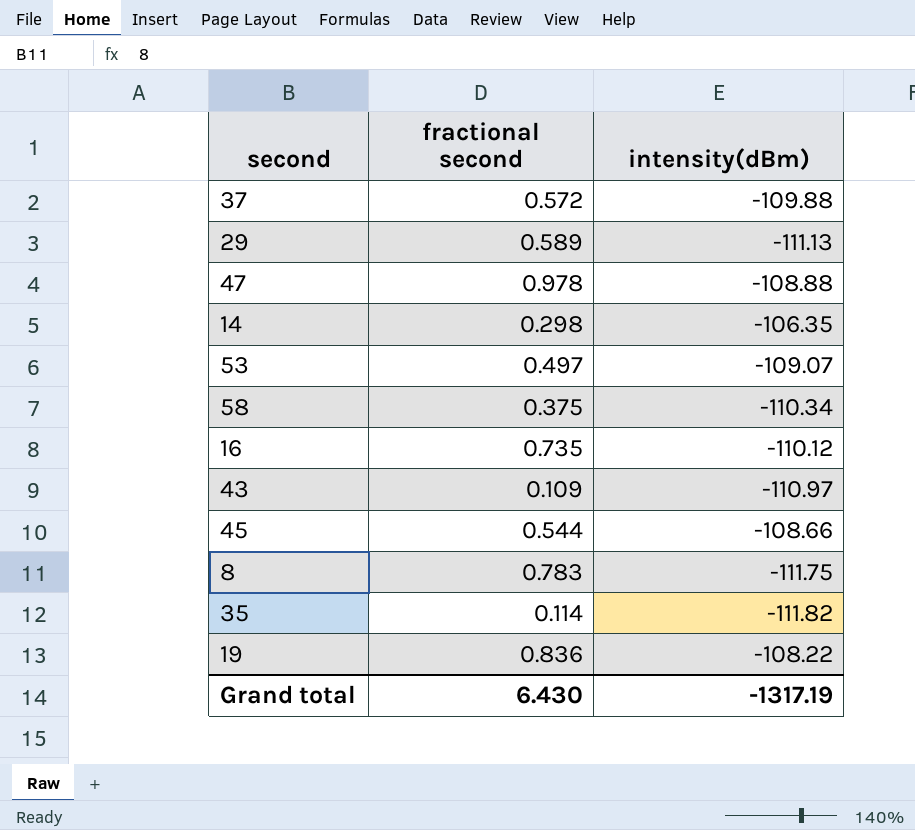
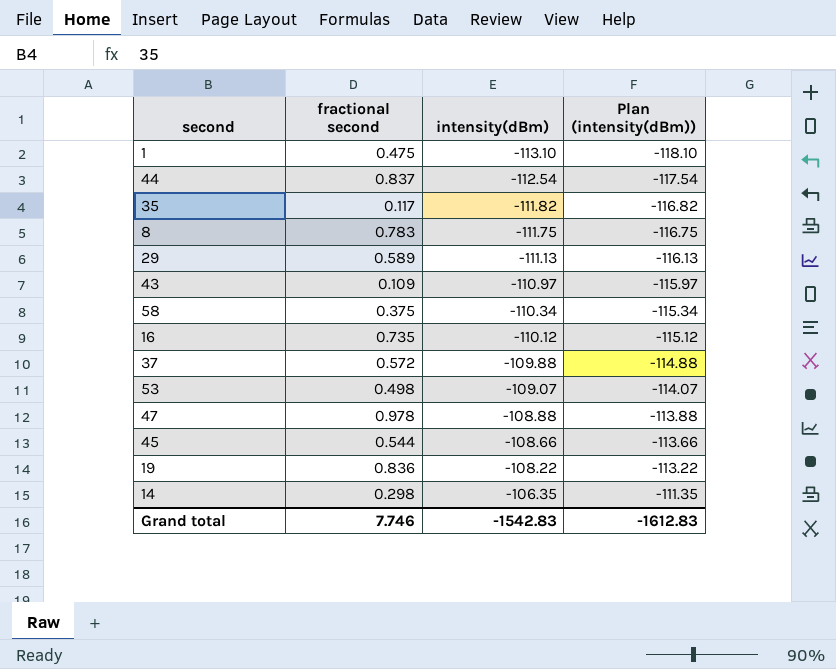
row order: none -> intensity(dBm) ascending
column Plan (intensity(dBm)) | formula: none -> [intensity(dBm)] - 5
row 1: none -> 0.475 | -113.10 | -118.10
row 44: none -> 0.837 | -112.54 | -117.54
35 | fractional second: 0.114 -> 0.117
53 | fractional second: 0.497 -> 0.498
Grand total | fractional second: 6.430 -> 7.746
Grand total | intensity(dBm): -1317.19 -> -1542.83

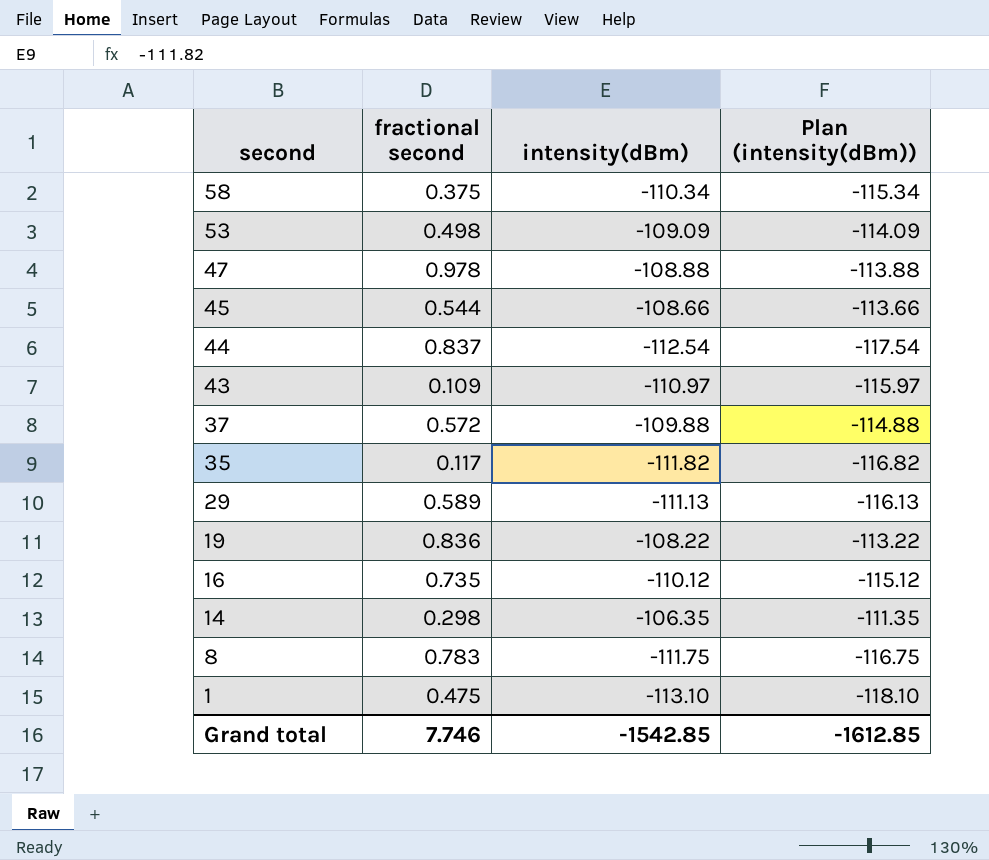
row order: intensity(dBm) ascending -> second descending
53 | intensity(dBm): -109.07 -> -109.09
53 | Plan (intensity(dBm)): -114.07 -> -114.09
Grand total | intensity(dBm): -1542.83 -> -1542.85
Grand total | Plan (intensity(dBm)): -1612.83 -> -1612.85

